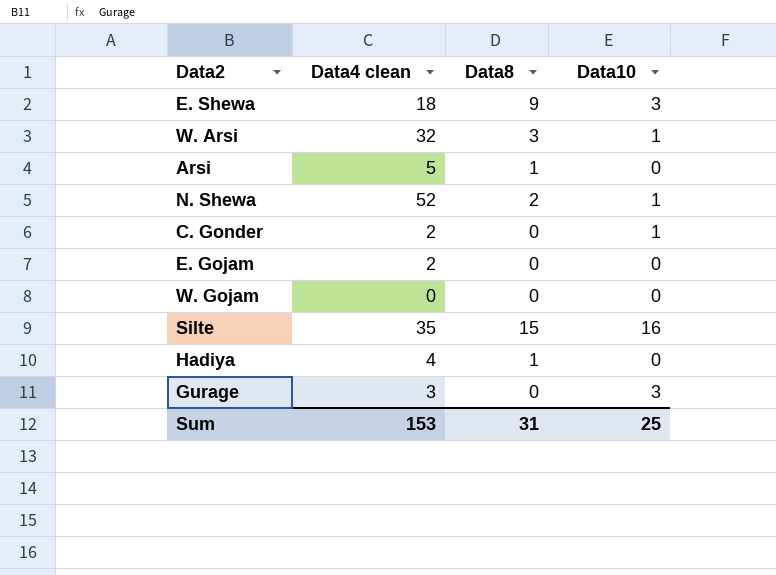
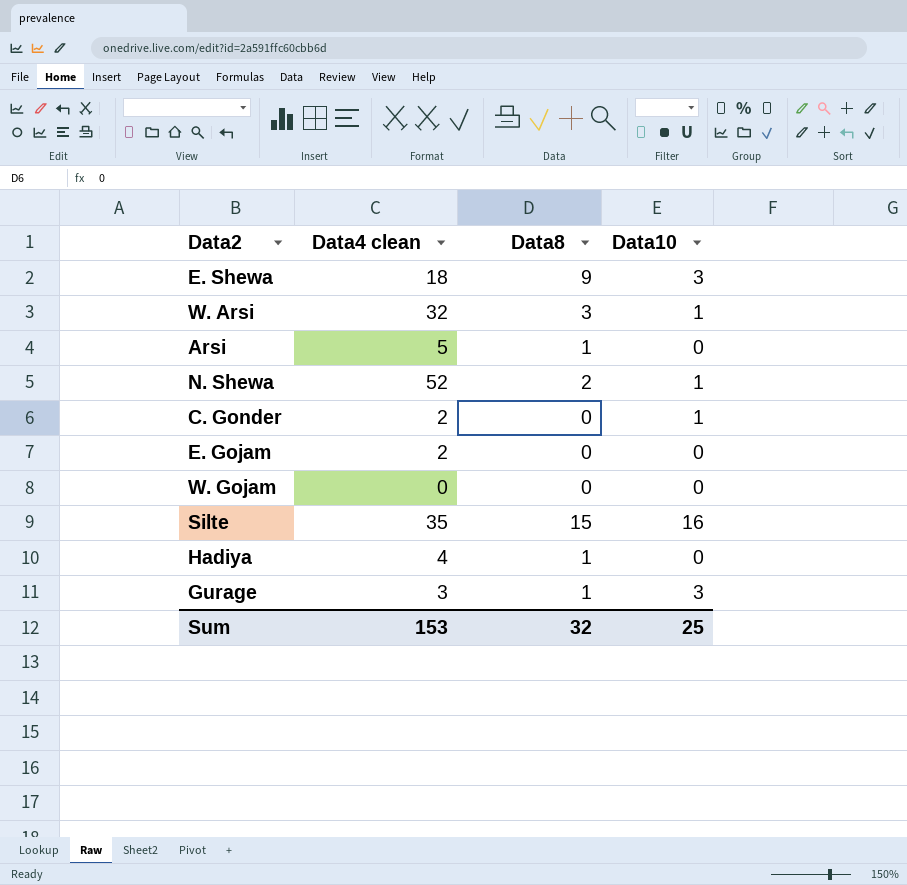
Gurage | Data8: 0 -> 1
Sum | Data8: 31 -> 32

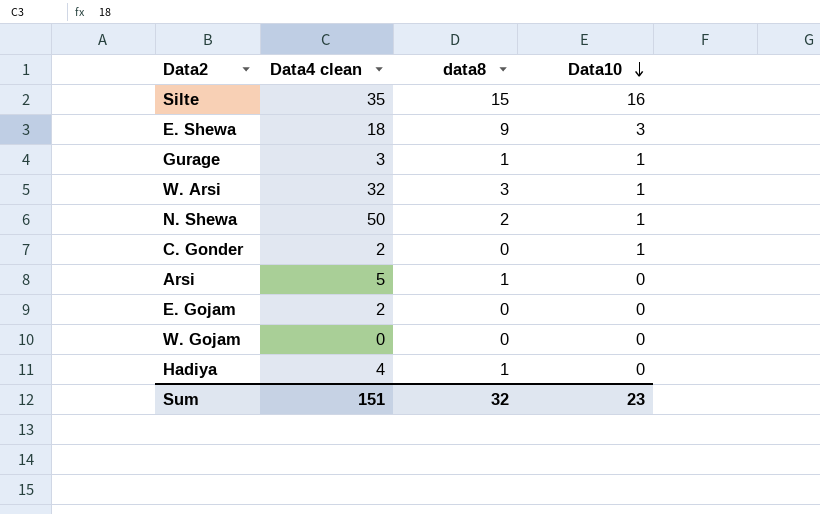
row order: none -> Data10 descending
column name: Data8 -> data8
Gurage | Data10: 3 -> 1
N. Shewa | Data4 clean: 52 -> 50
Sum | Data4 clean: 153 -> 151
Sum | Data10: 25 -> 23

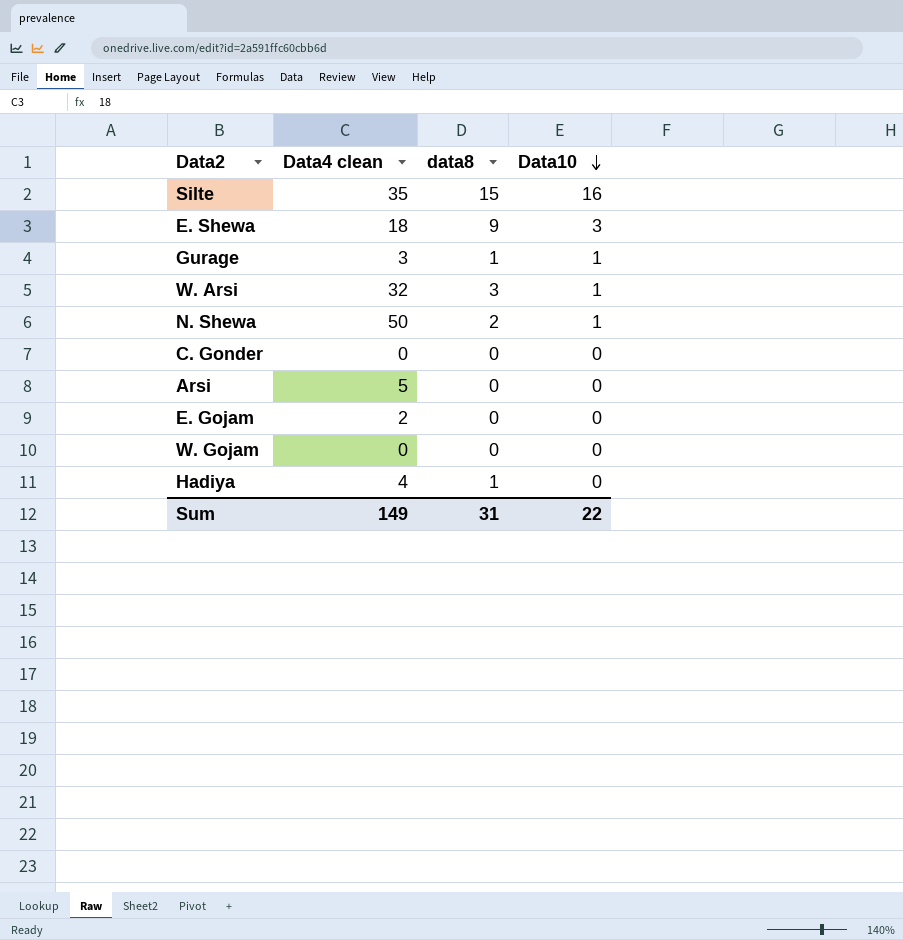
C. Gonder | Data4 clean: 2 -> 0
C. Gonder | Data10: 1 -> 0
Arsi | data8: 1 -> 0
Sum | Data4 clean: 151 -> 149
Sum | data8: 32 -> 31
Sum | Data10: 23 -> 22

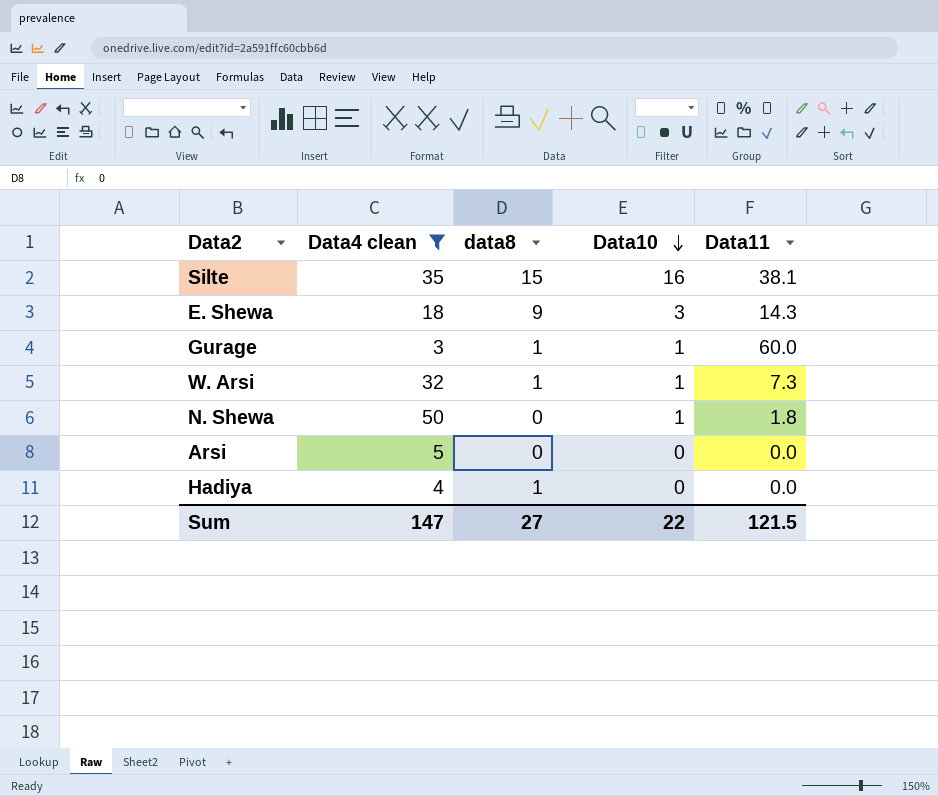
filter: none -> Data4 clean >= 3
column Data11 | position: none -> 5
W. Arsi | data8: 3 -> 1
N. Shewa | data8: 2 -> 0
Sum | Data4 clean: 149 -> 147
Sum | data8: 31 -> 27

